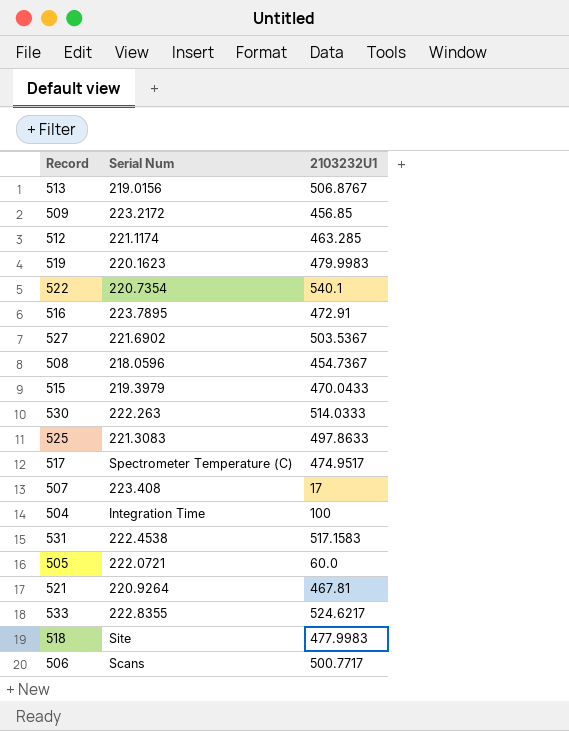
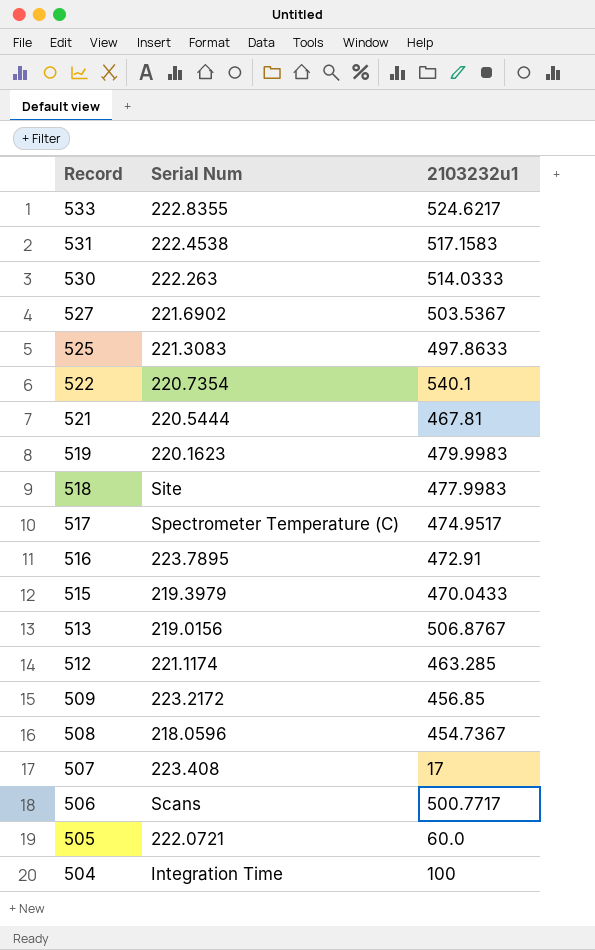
row order: none -> Record descending
column name: 2103232U1 -> 2103232u1
521 | Serial Num: 220.9264 -> 220.5444

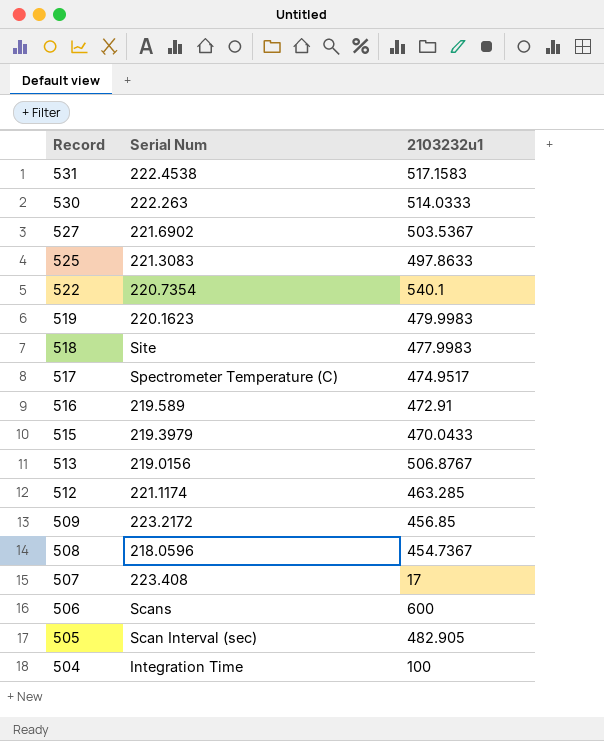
row 533: 222.8355 | 524.6217 -> none
row 521: 220.5444 | 467.81 -> none
516 | Serial Num: 223.7895 -> 219.589
506 | 2103232u1: 500.7717 -> 600
505 | Serial Num: 222.0721 -> Scan Interval (sec)
505 | 2103232u1: 60.0 -> 482.905

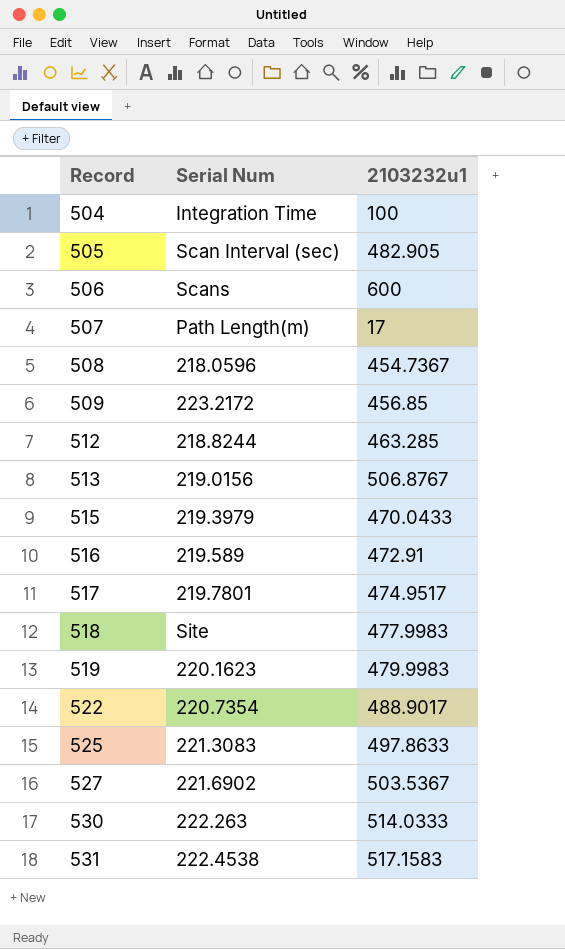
row order: Record descending -> Record ascending
507 | Serial Num: 223.408 -> Path Length(m)
512 | Serial Num: 221.1174 -> 218.8244
517 | Serial Num: Spectrometer Temperature (C) -> 219.7801
522 | 2103232u1: 540.1 -> 488.9017

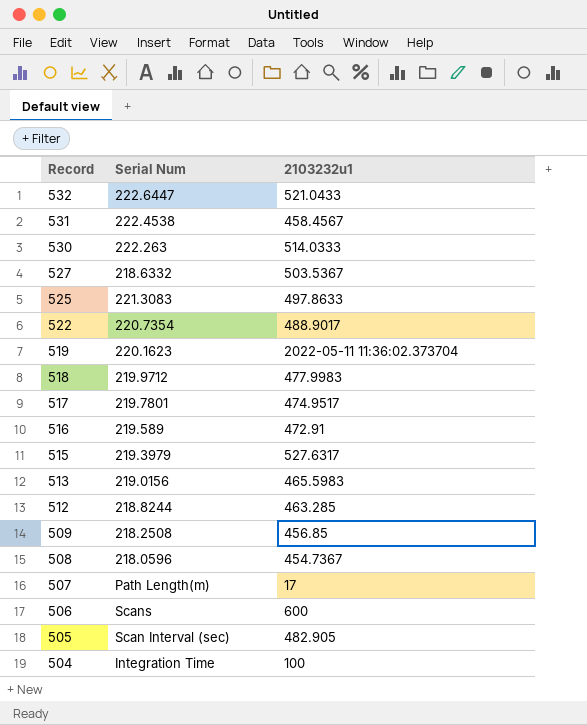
row order: Record ascending -> Record descending
row 532: none -> 222.6447 | 521.0433
531 | 2103232u1: 517.1583 -> 458.4567
527 | Serial Num: 221.6902 -> 218.6332
519 | 2103232u1: 479.9983 -> 2022-05-11 11:36:02.373704
518 | Serial Num: Site -> 219.9712
515 | 2103232u1: 470.0433 -> 527.6317
513 | 2103232u1: 506.8767 -> 465.5983
509 | Serial Num: 223.2172 -> 218.2508

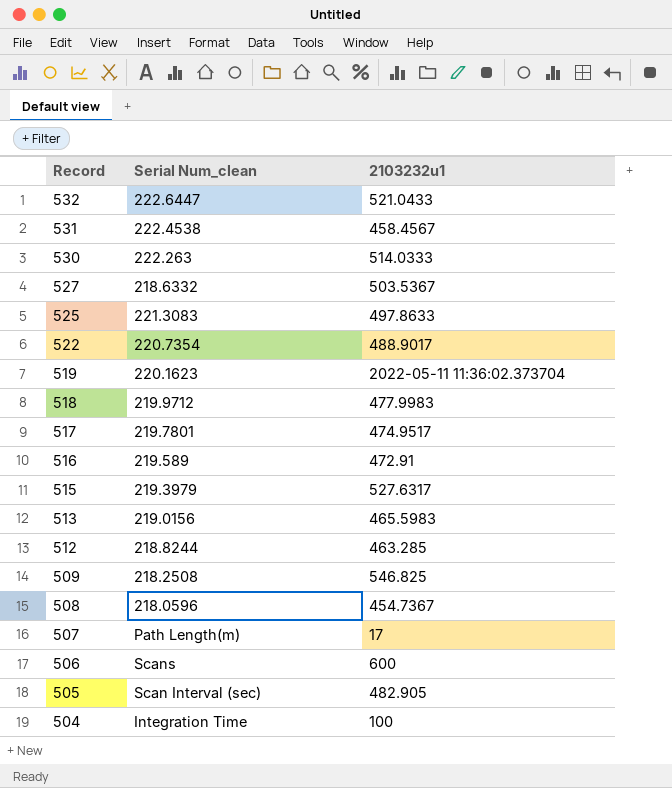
column name: Serial Num -> Serial Num_clean
509 | 2103232u1: 456.85 -> 546.825

